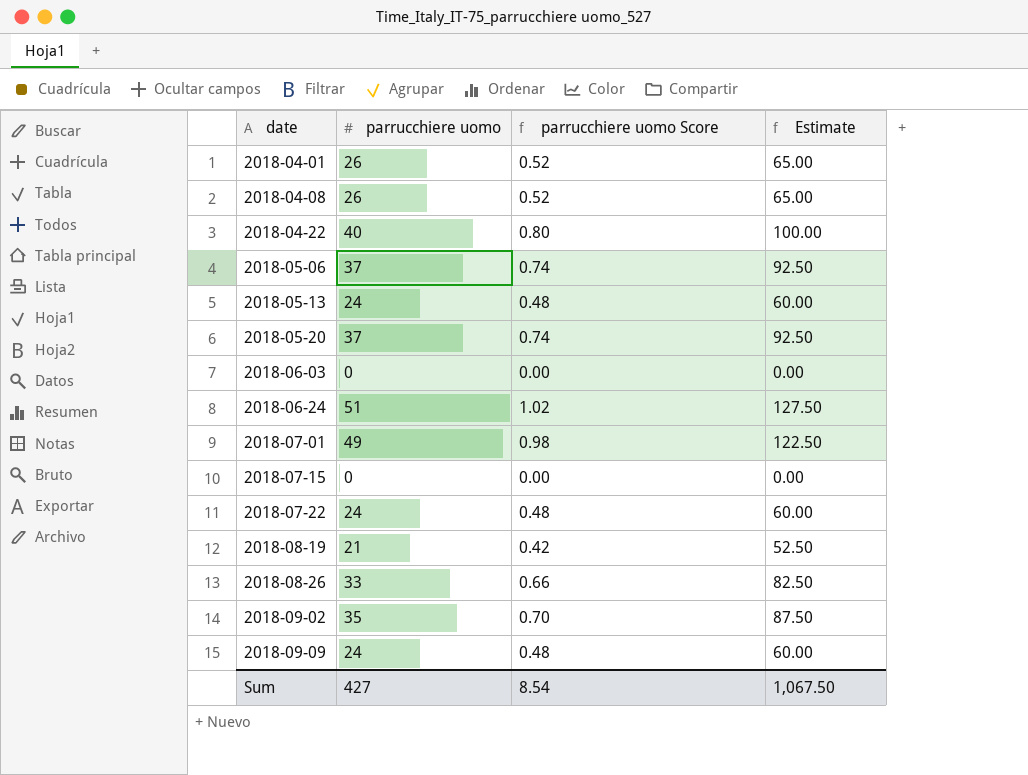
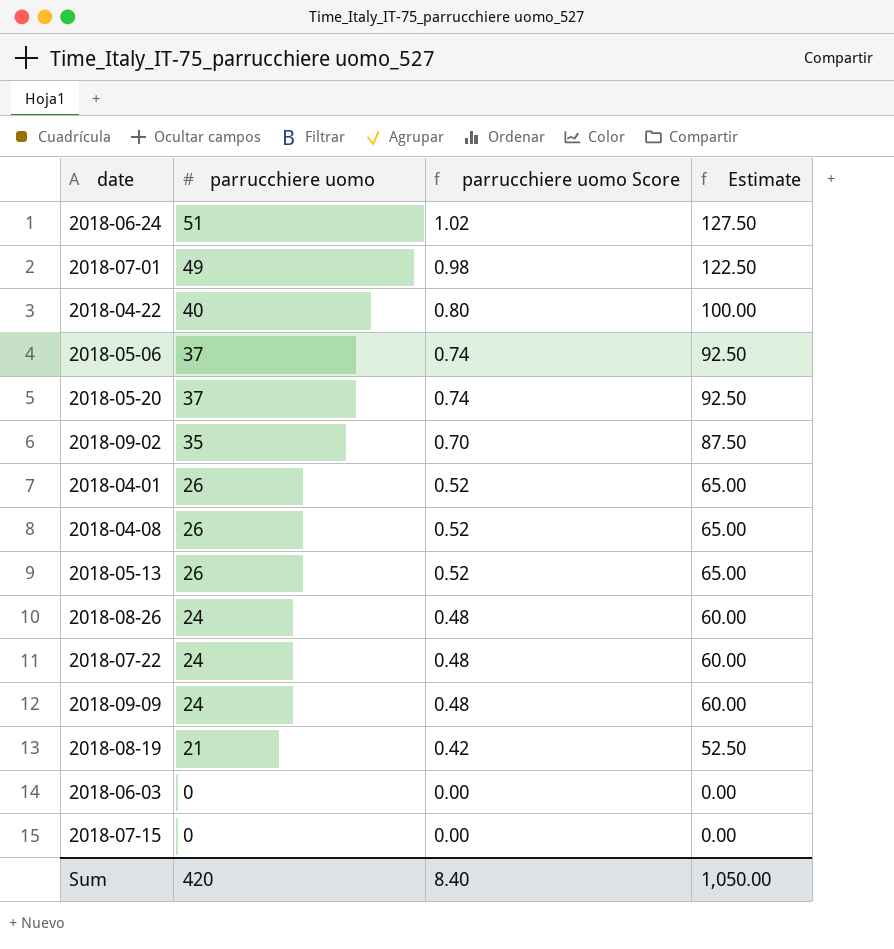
row order: date ascending -> parrucchiere uomo descending
2018-05-13 | parrucchiere uomo: 24 -> 26
2018-05-13 | parrucchiere uomo Score: 0.48 -> 0.52
2018-05-13 | Estimate: 60.00 -> 65.00
2018-08-26 | parrucchiere uomo: 33 -> 24
2018-08-26 | parrucchiere uomo Score: 0.66 -> 0.48
2018-08-26 | Estimate: 82.50 -> 60.00
Sum | parrucchiere uomo: 427 -> 420
Sum | parrucchiere uomo Score: 8.54 -> 8.40
Sum | Estimate: 1,067.50 -> 1,050.00

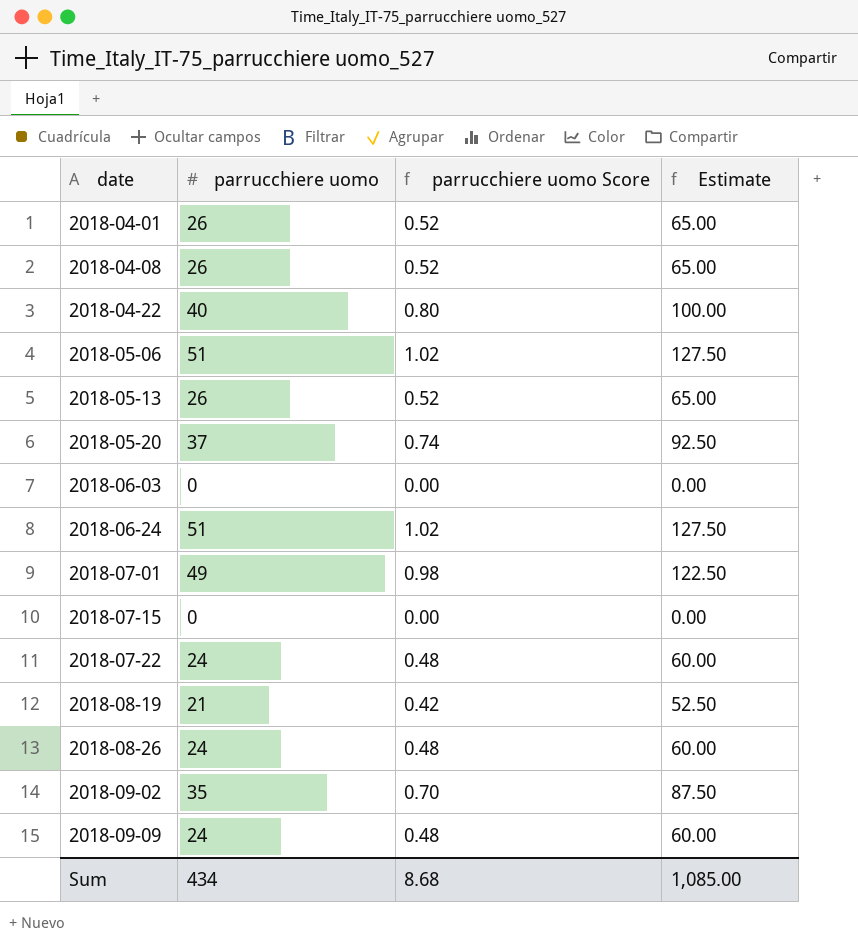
row order: parrucchiere uomo descending -> date ascending
2018-05-06 | parrucchiere uomo: 37 -> 51
2018-05-06 | parrucchiere uomo Score: 0.74 -> 1.02
2018-05-06 | Estimate: 92.50 -> 127.50
Sum | parrucchiere uomo: 420 -> 434
Sum | parrucchiere uomo Score: 8.40 -> 8.68
Sum | Estimate: 1,050.00 -> 1,085.00

